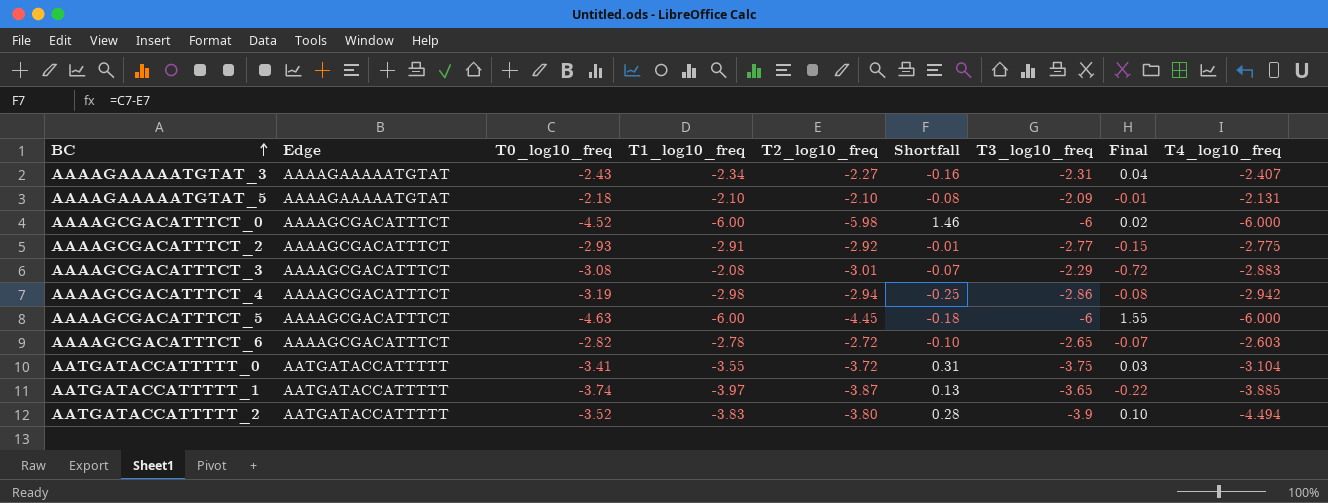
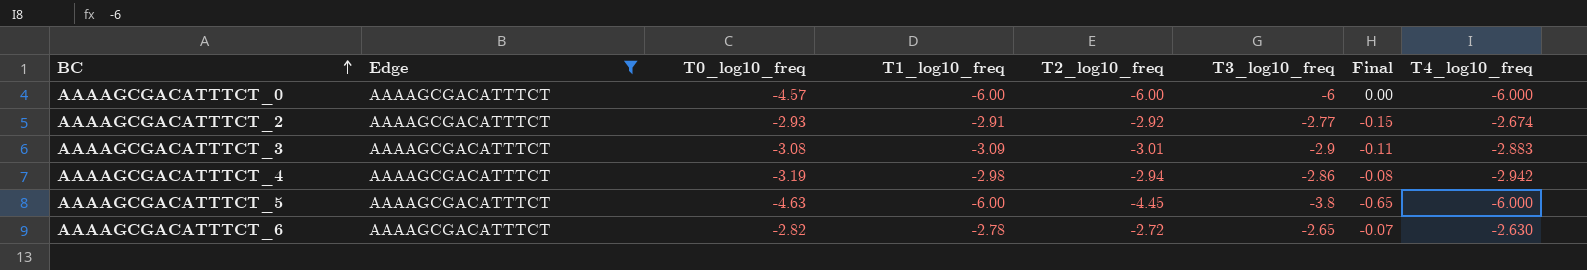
filter: none -> Edge = AAAAGCGACATTTCT
column Shortfall | formula: [T0_log10_freq] - [T2_log10_freq] -> none
AAAAGCGACATTTCT_0 | T0_log10_freq: -4.52 -> -4.57
AAAAGCGACATTTCT_0 | T2_log10_freq: -5.98 -> -6.00
AAAAGCGACATTTCT_0 | Final: 0.02 -> 0.00
AAAAGCGACATTTCT_2 | T4_log10_freq: -2.775 -> -2.674
AAAAGCGACATTTCT_3 | T1_log10_freq: -2.08 -> -3.09
AAAAGCGACATTTCT_3 | T3_log10_freq: -2.29 -> -2.9
AAAAGCGACATTTCT_3 | Final: -0.72 -> -0.11
AAAAGCGACATTTCT_5 | T3_log10_freq: -6 -> -3.8
AAAAGCGACATTTCT_5 | Final: 1.55 -> -0.65
AAAAGCGACATTTCT_6 | T4_log10_freq: -2.603 -> -2.630

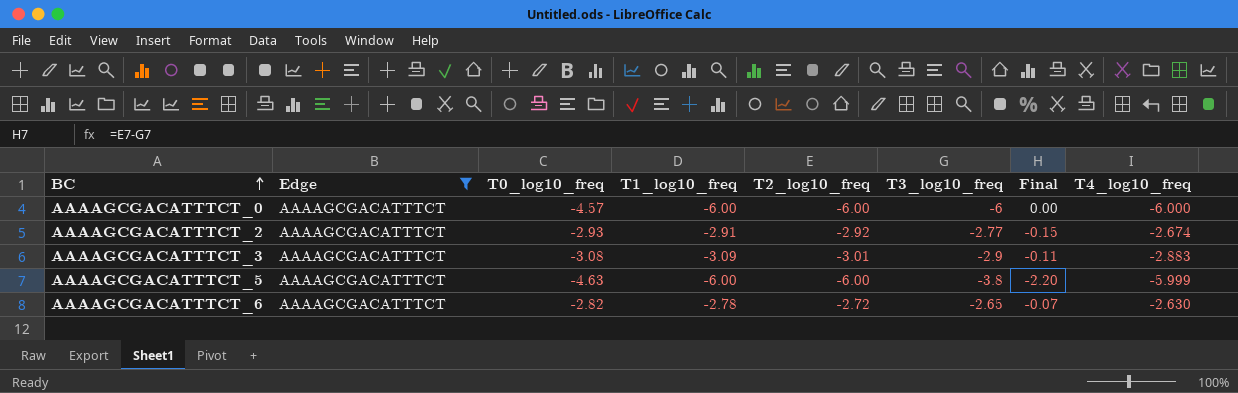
row AAAAGCGACATTTCT_4: AAAAGCGACATTTCT | -3.19 | -2.98 | -2.94 | -2.86 | -0.08 | -2.942 -> none
AAAAGCGACATTTCT_5 | T2_log10_freq: -4.45 -> -6.00
AAAAGCGACATTTCT_5 | Final: -0.65 -> -2.20
AAAAGCGACATTTCT_5 | T4_log10_freq: -6.000 -> -5.999

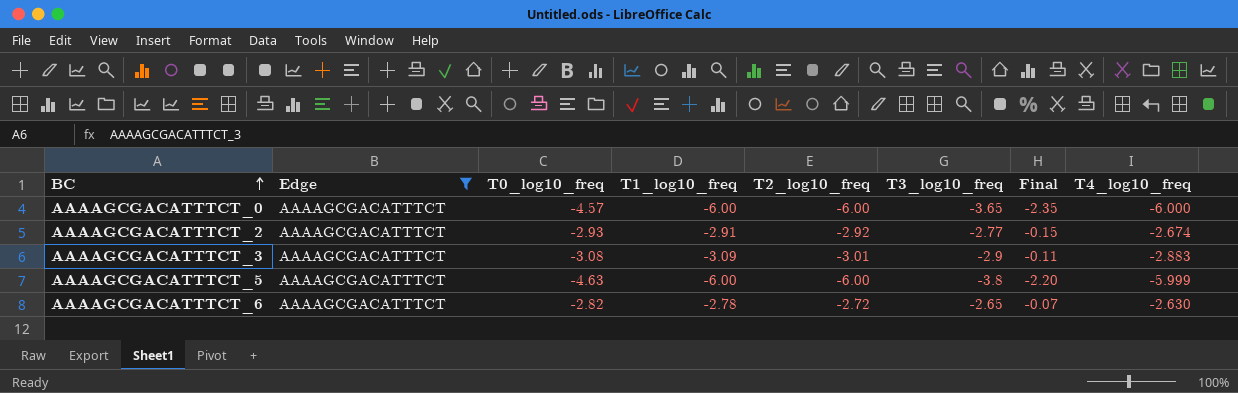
AAAAGCGACATTTCT_0 | T3_log10_freq: -6 -> -3.65
AAAAGCGACATTTCT_0 | Final: 0.00 -> -2.35

